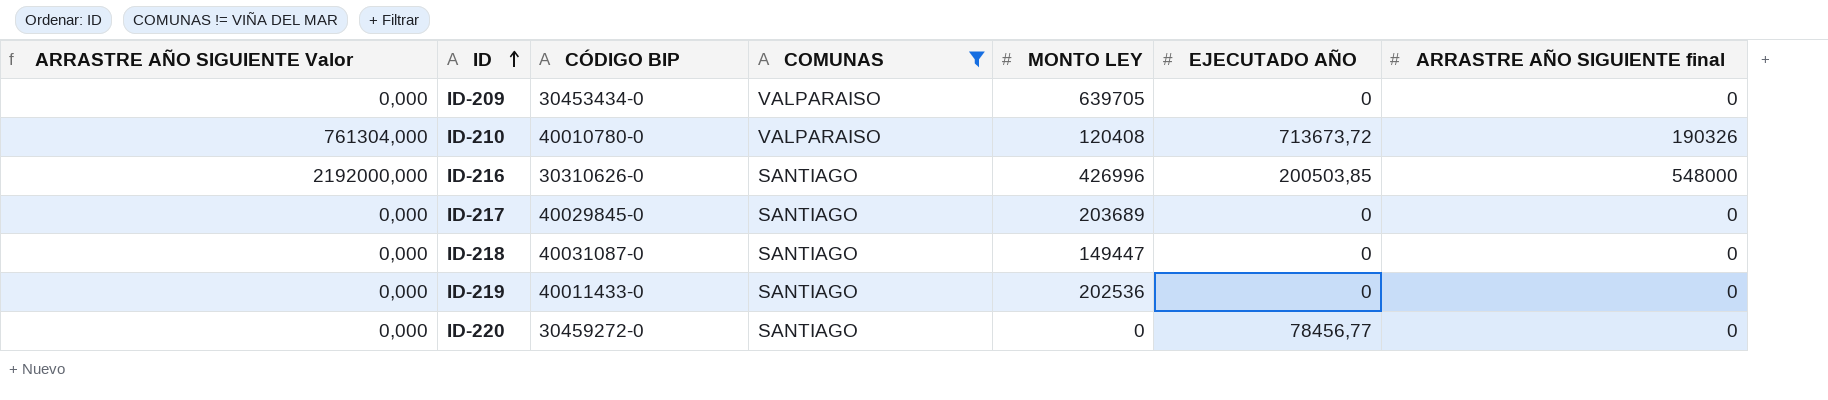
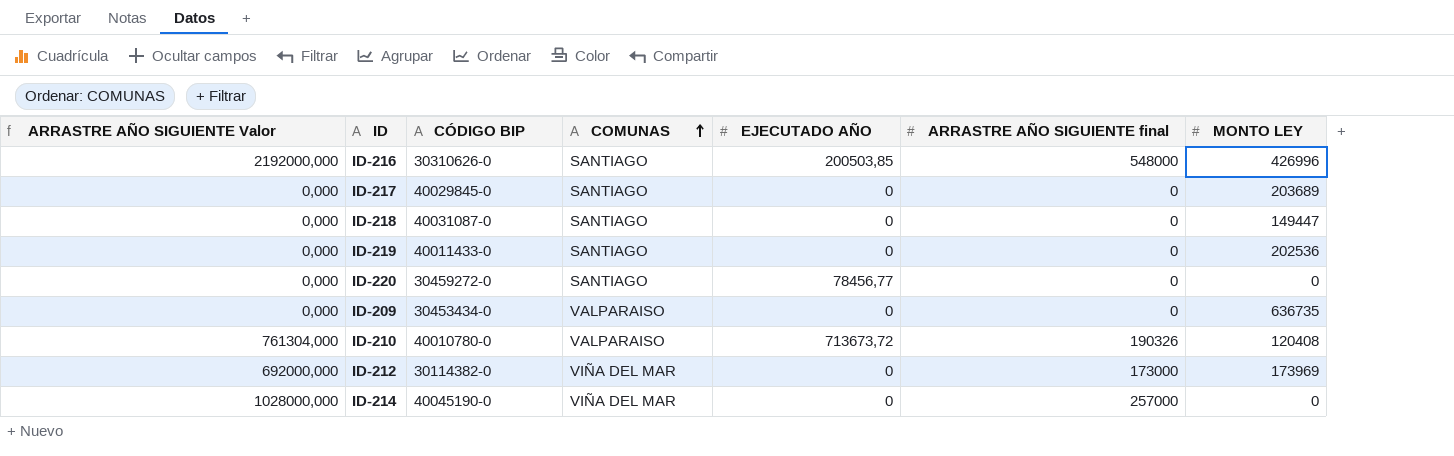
filter: COMUNAS != VIÑA DEL MAR -> none
row order: ID ascending -> COMUNAS ascending
column MONTO LEY | position: 5 -> 7
ID-209 | MONTO LEY: 639705 -> 636735

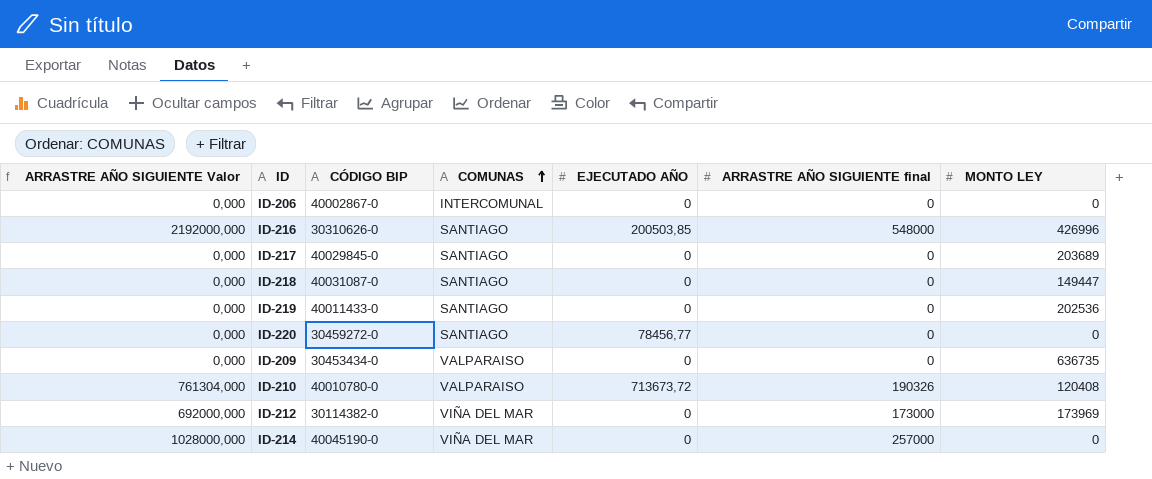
row ID-206: none -> 0,000 | 40002867-0 | INTERCOMUNAL | 0 | 0 | 0

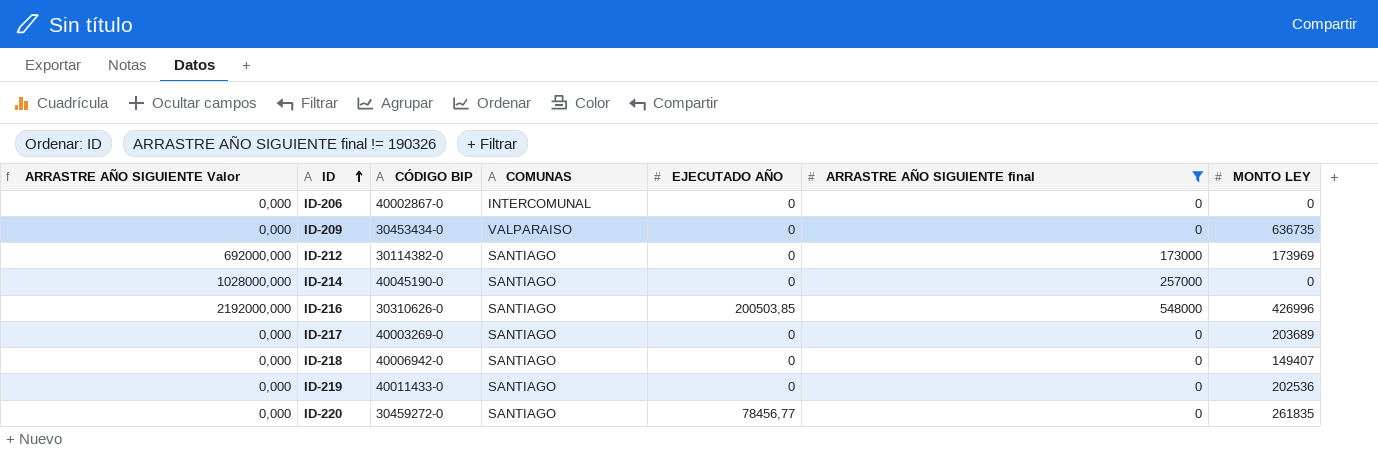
filter: none -> ARRASTRE AÑO SIGUIENTE final != 190326
row order: COMUNAS ascending -> ID ascending
ID-212 | COMUNAS: VIÑA DEL MAR -> SANTIAGO
ID-214 | COMUNAS: VIÑA DEL MAR -> SANTIAGO
ID-217 | CÓDIGO BIP: 40029845-0 -> 40003269-0
ID-218 | CÓDIGO BIP: 40031087-0 -> 40006942-0
ID-218 | MONTO LEY: 149447 -> 149407
ID-220 | MONTO LEY: 0 -> 261835

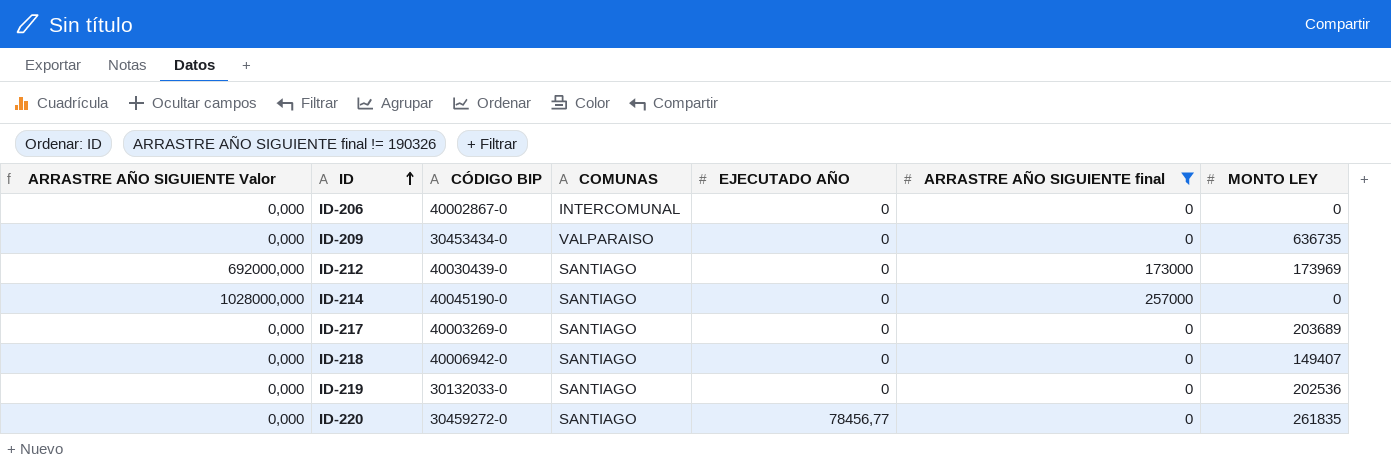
row ID-216: 2192000,000 | 30310626-0 | SANTIAGO | 200503,85 | 548000 | 426996 -> none
ID-212 | CÓDIGO BIP: 30114382-0 -> 40030439-0
ID-219 | CÓDIGO BIP: 40011433-0 -> 30132033-0

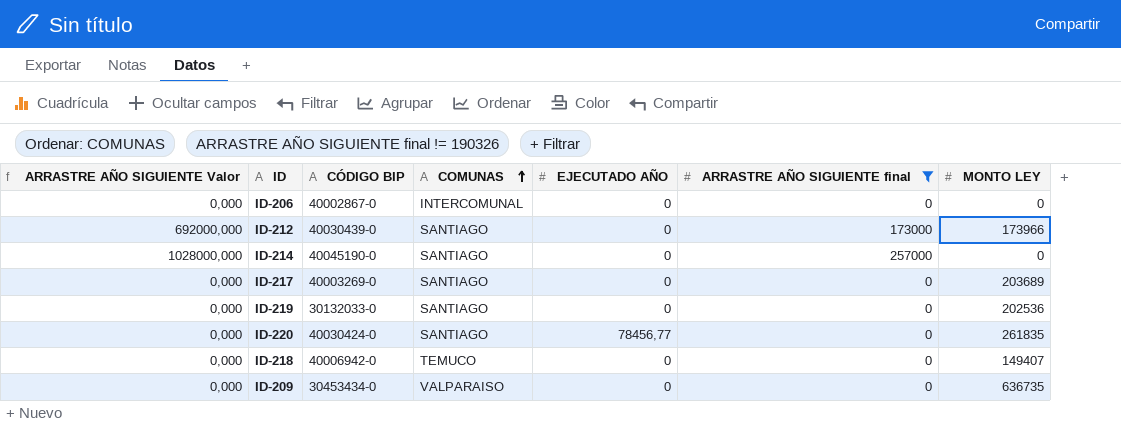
row order: ID ascending -> COMUNAS ascending
ID-212 | MONTO LEY: 173969 -> 173966
ID-220 | CÓDIGO BIP: 30459272-0 -> 40030424-0
ID-218 | COMUNAS: SANTIAGO -> TEMUCO

